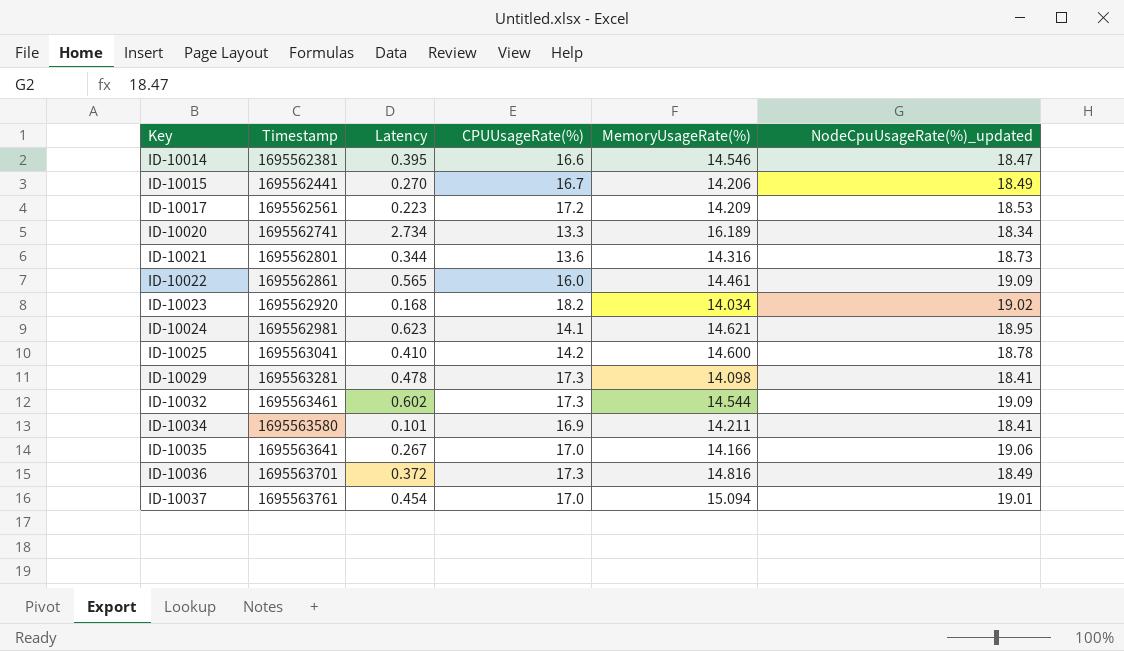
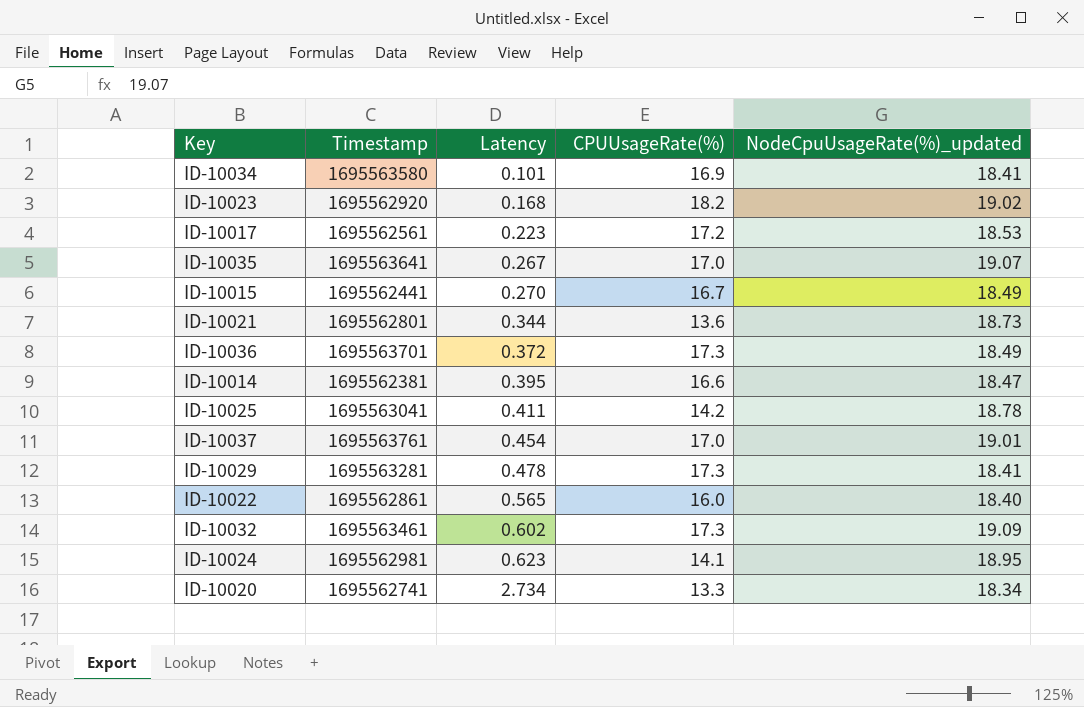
row order: Key ascending -> Latency ascending
column MemoryUsageRate(%) | position: 5 -> none
ID-10035 | NodeCpuUsageRate(%)_updated: 19.06 -> 19.07
ID-10025 | Latency: 0.410 -> 0.411
ID-10022 | NodeCpuUsageRate(%)_updated: 19.09 -> 18.40

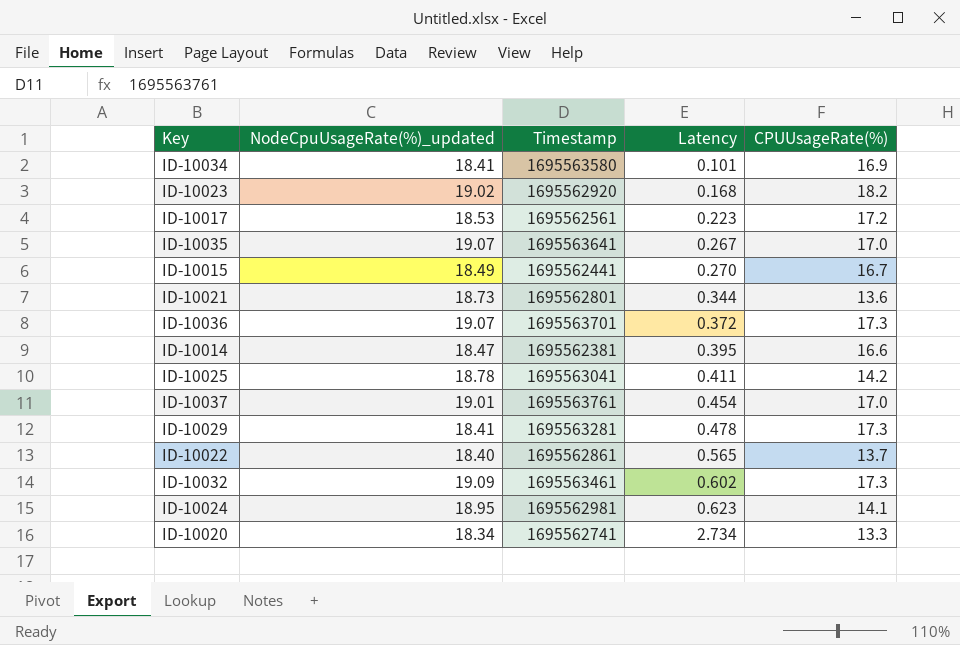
column NodeCpuUsageRate(%)_updated | position: 5 -> 2
ID-10036 | NodeCpuUsageRate(%)_updated: 18.49 -> 19.07
ID-10022 | CPUUsageRate(%): 16.0 -> 13.7

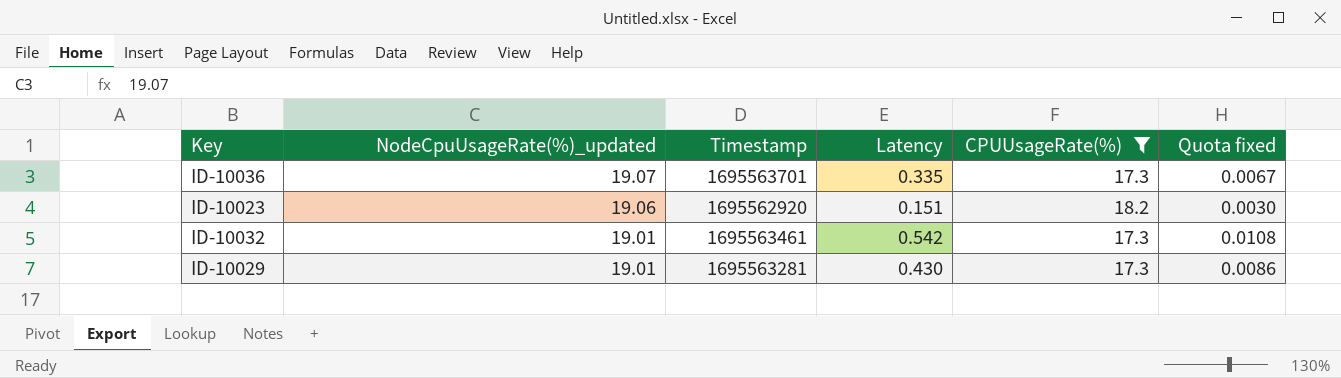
filter: none -> CPUUsageRate(%) >= 17.3
row order: Latency ascending -> NodeCpuUsageRate(%)_updated descending
column Quota fixed | formula: none -> [Latency] * 0.02
ID-10036 | Latency: 0.372 -> 0.335
ID-10023 | NodeCpuUsageRate(%)_updated: 19.02 -> 19.06
ID-10023 | Latency: 0.168 -> 0.151
ID-10032 | NodeCpuUsageRate(%)_updated: 19.09 -> 19.01
ID-10032 | Latency: 0.602 -> 0.542
ID-10029 | NodeCpuUsageRate(%)_updated: 18.41 -> 19.01
ID-10029 | Latency: 0.478 -> 0.430

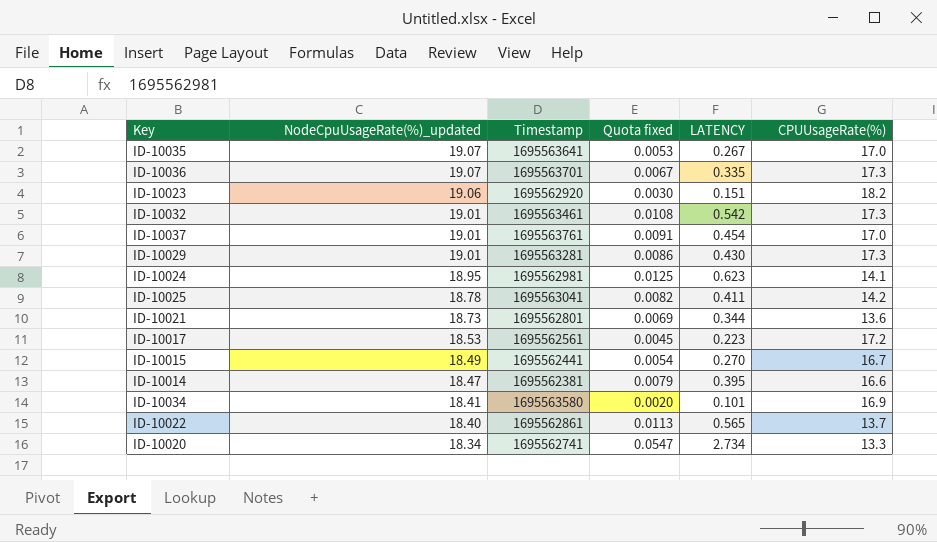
filter: CPUUsageRate(%) >= 17.3 -> none
column Quota fixed | position: 6 -> 4
column name: Latency -> LATENCY

